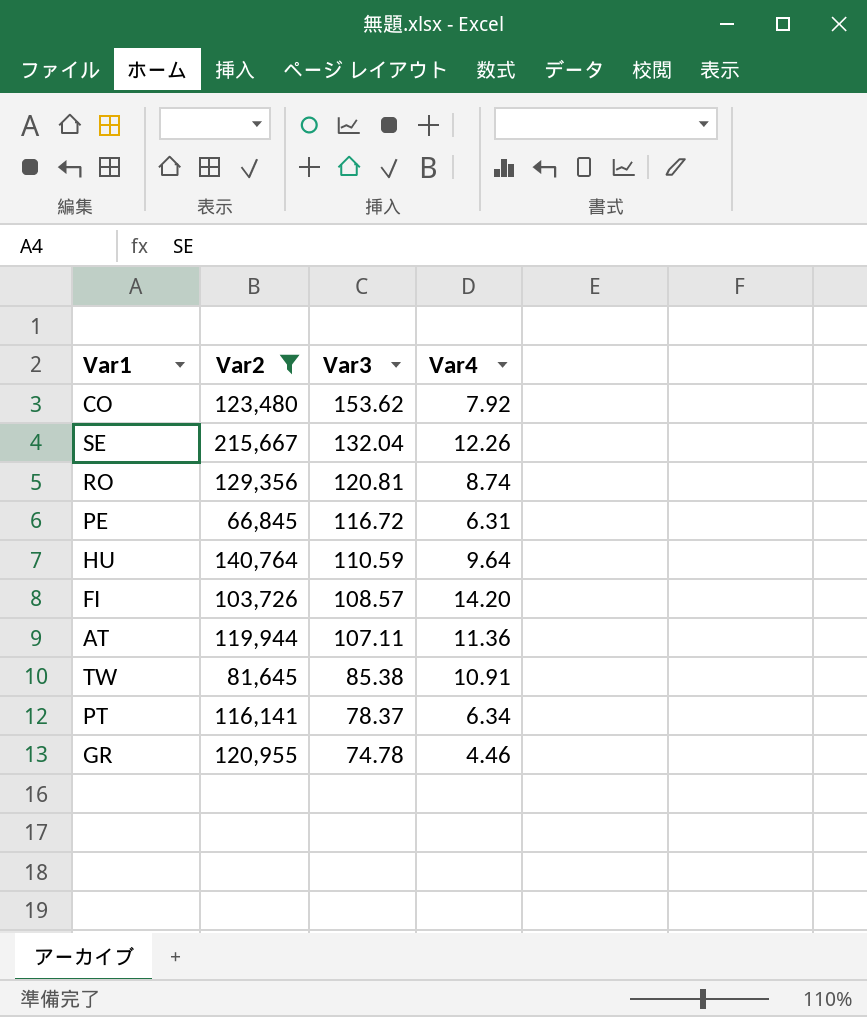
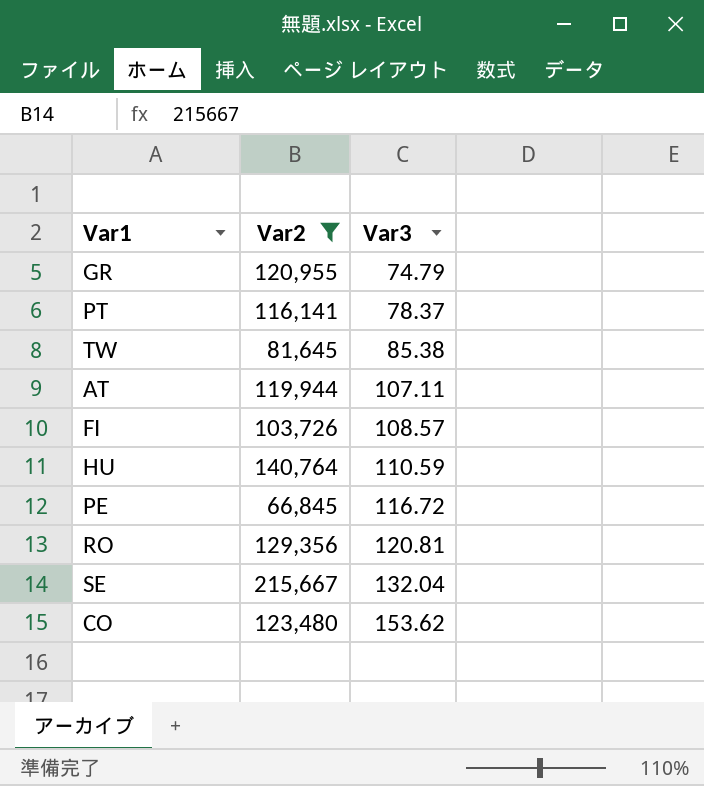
row order: Var3 descending -> Var3 ascending
column Var4 | position: 4 -> none
GR | Var3: 74.78 -> 74.79

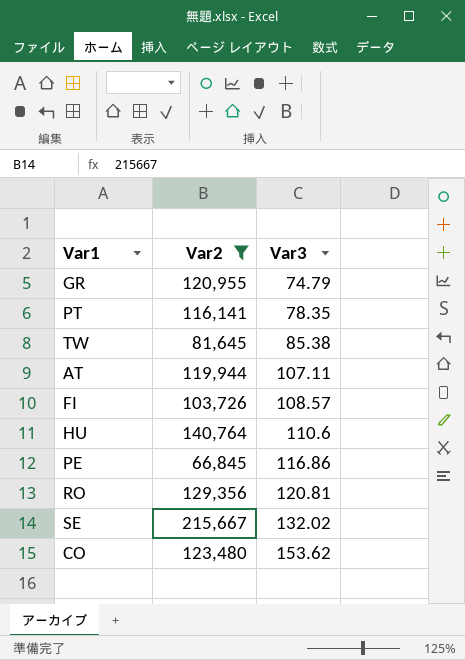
PT | Var3: 78.37 -> 78.35
HU | Var3: 110.59 -> 110.6
PE | Var3: 116.72 -> 116.86
SE | Var3: 132.04 -> 132.02

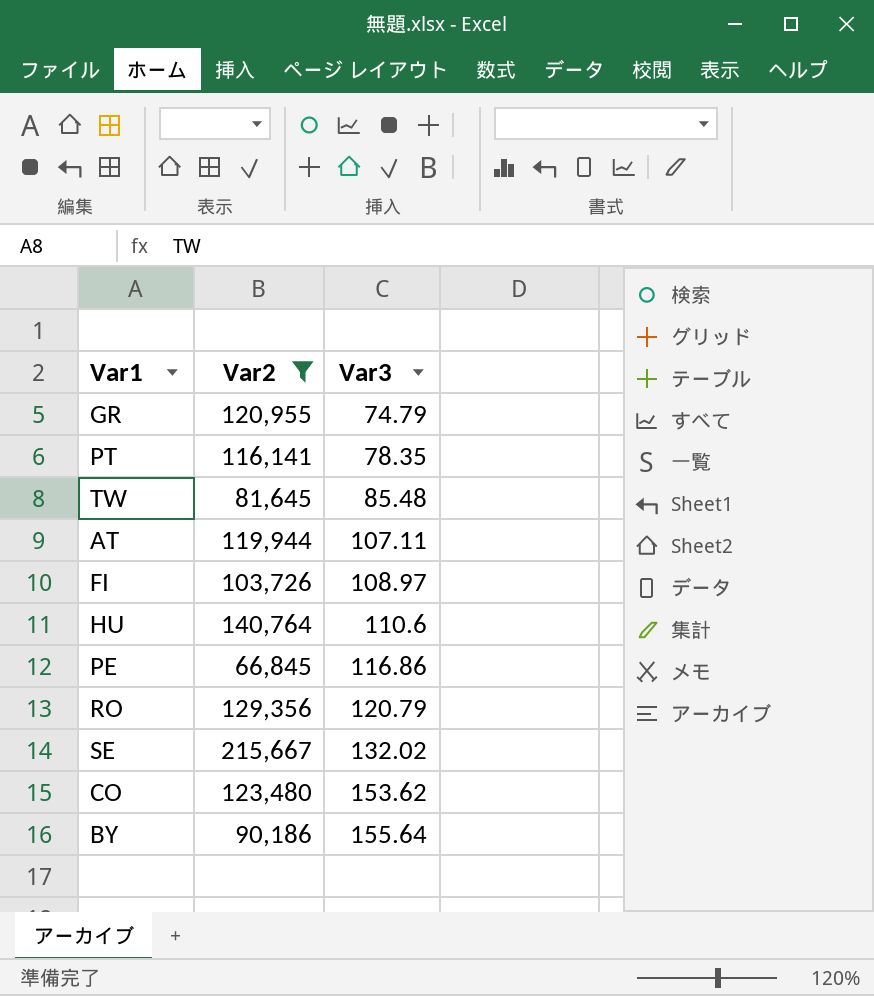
TW | Var3: 85.38 -> 85.48
FI | Var3: 108.57 -> 108.97
RO | Var3: 120.81 -> 120.79
row BY: none -> 90,186 | 155.64

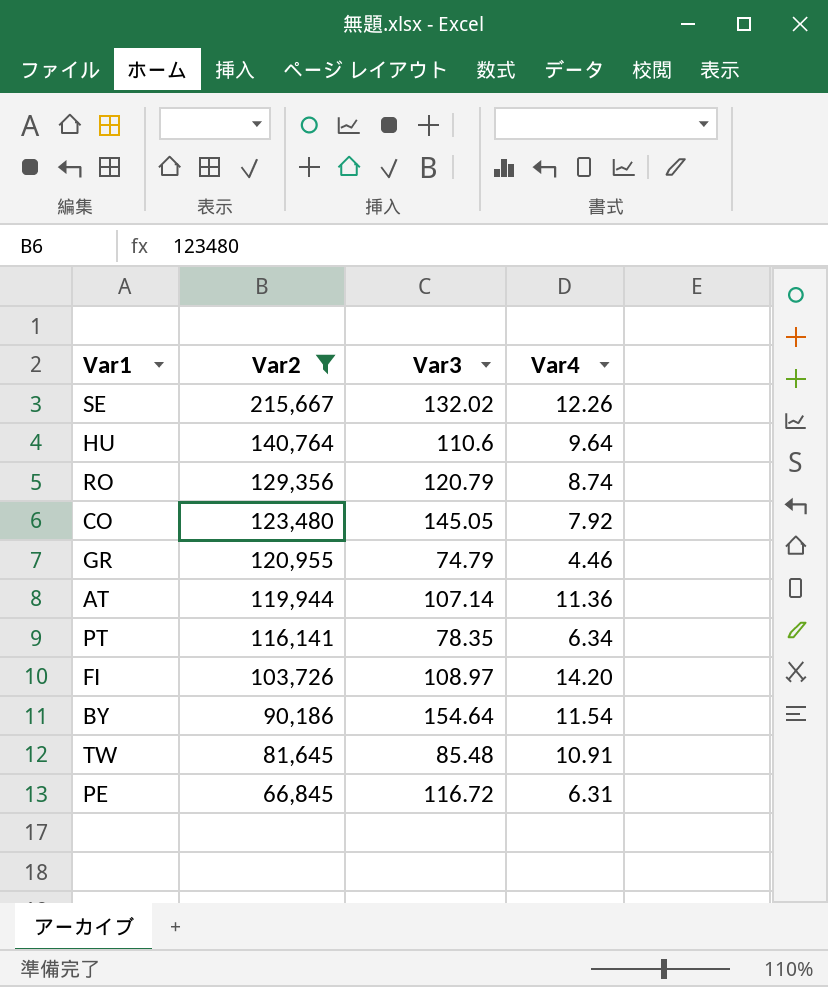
row order: Var3 ascending -> Var2 descending
column Var4 | position: none -> 4
CO | Var3: 153.62 -> 145.05
AT | Var3: 107.11 -> 107.14
BY | Var3: 155.64 -> 154.64
PE | Var3: 116.86 -> 116.72

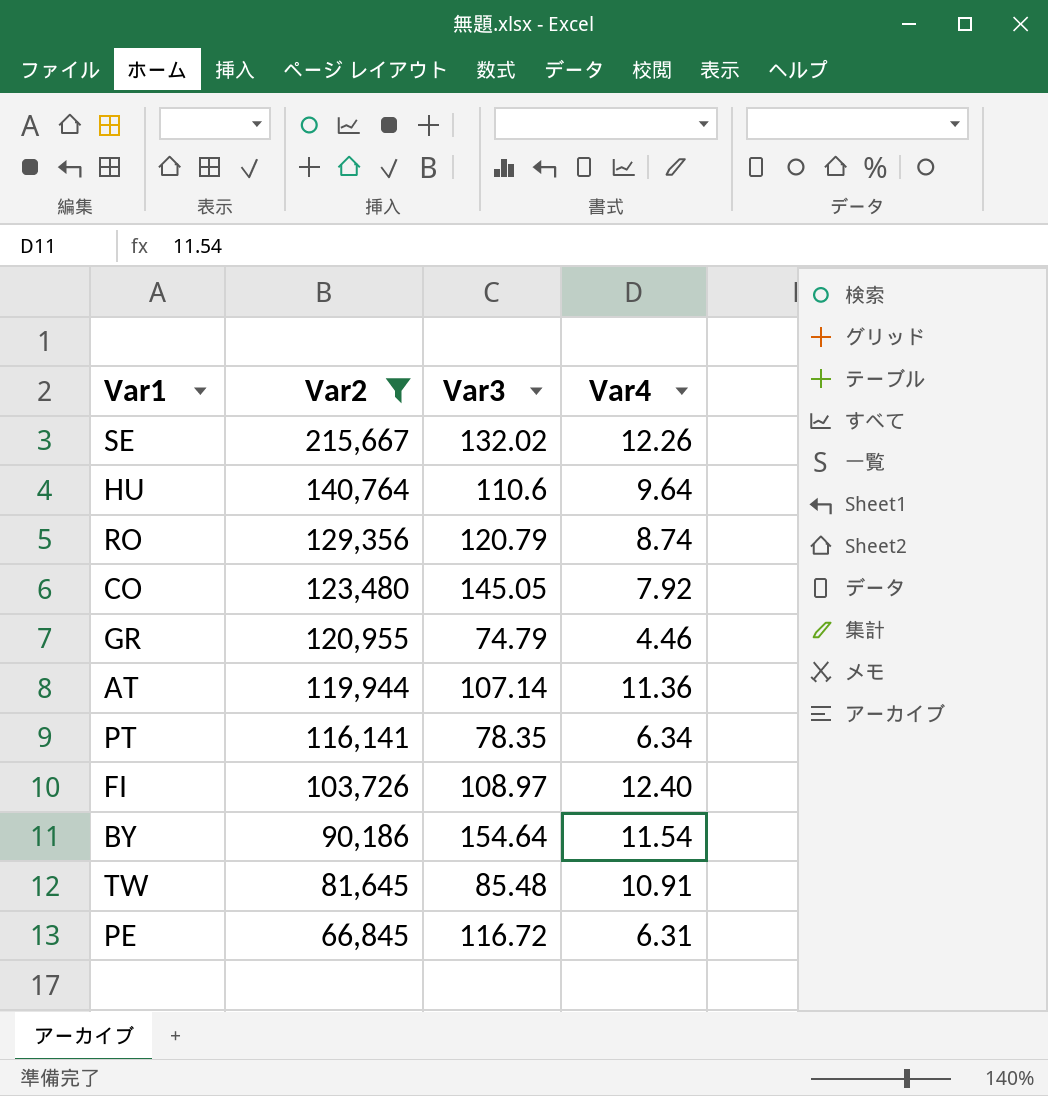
FI | Var4: 14.20 -> 12.40

